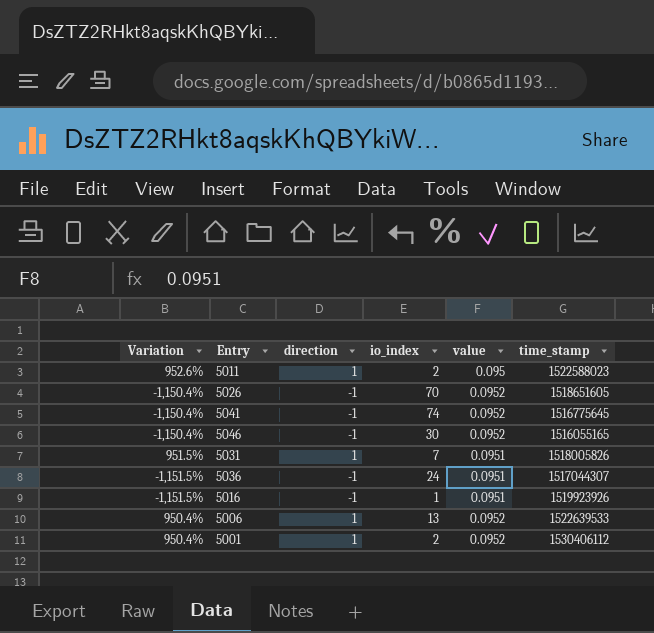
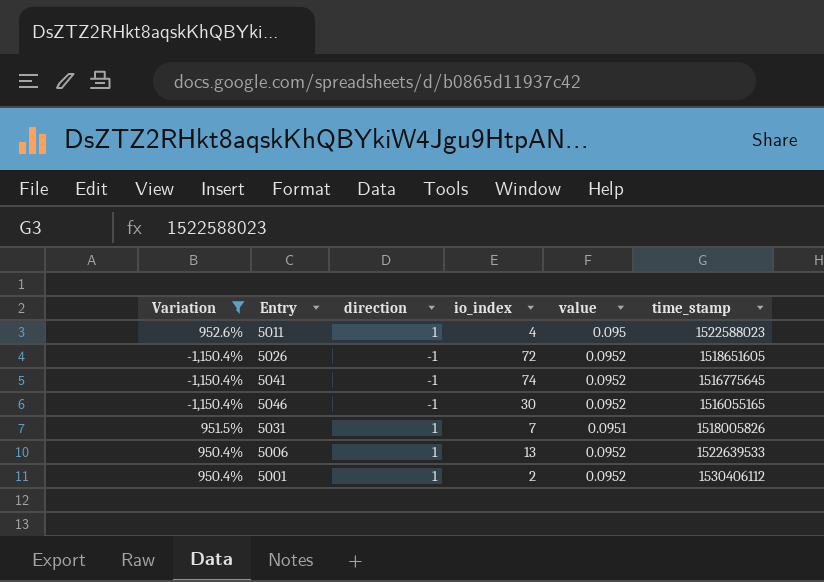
filter: none -> Variation != -1,151.5%
5011 | io_index: 2 -> 4
5026 | io_index: 70 -> 72

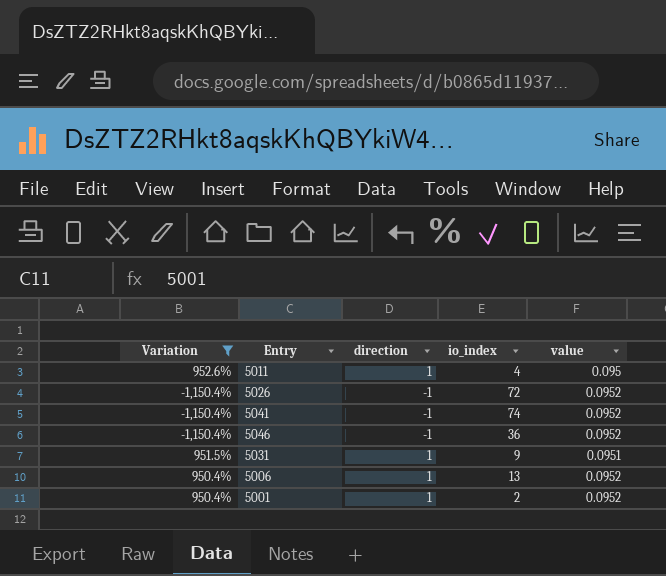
column time_stamp | position: 6 -> none
5046 | io_index: 30 -> 36
5031 | io_index: 7 -> 9

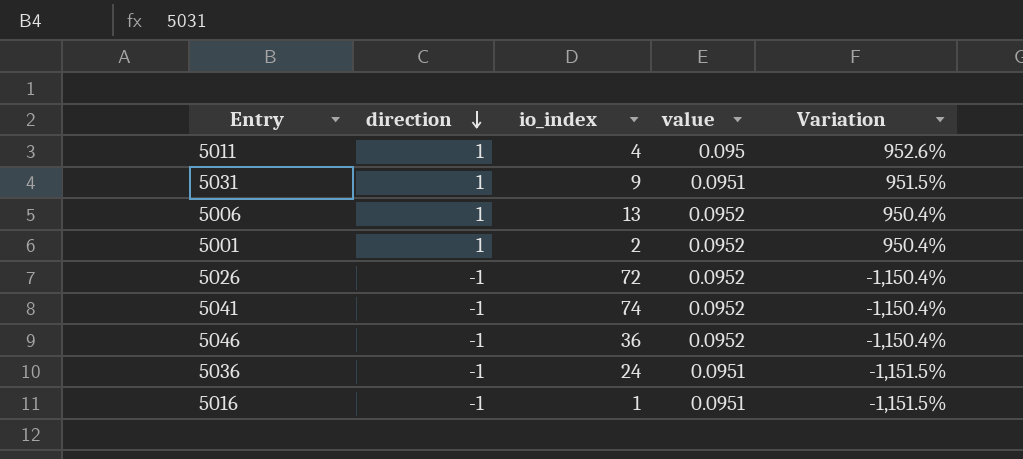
filter: Variation != -1,151.5% -> none
row order: none -> direction descending
column Variation | position: 1 -> 5

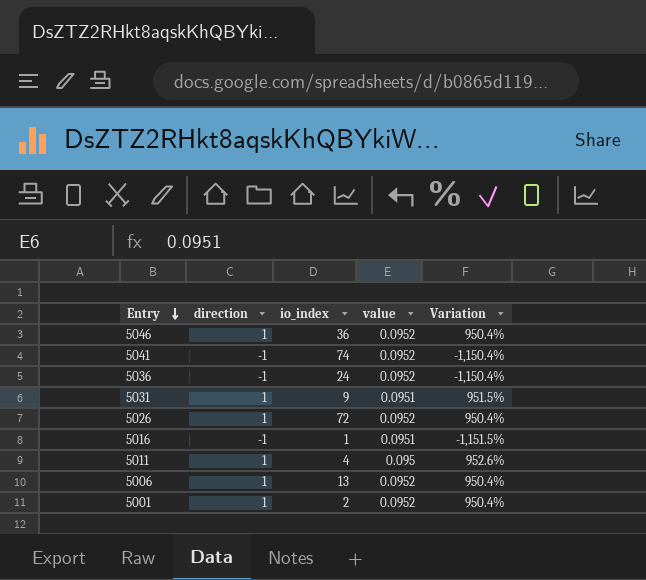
row order: direction descending -> Entry descending
5046 | direction: -1 -> 1
5046 | Variation: -1,150.4% -> 950.4%
5036 | value: 0.0951 -> 0.0952
5036 | Variation: -1,151.5% -> -1,150.4%
5026 | direction: -1 -> 1
5026 | Variation: -1,150.4% -> 950.4%

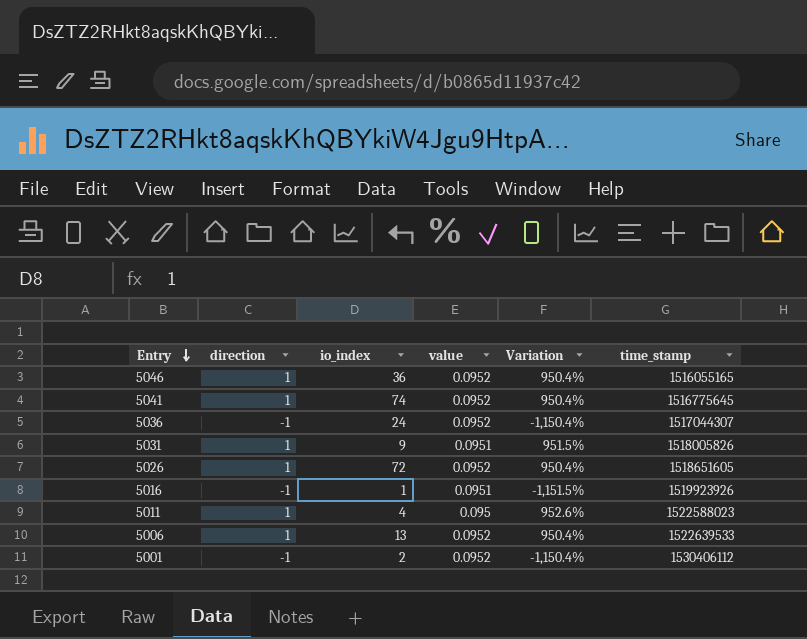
column time_stamp | position: none -> 6
5041 | direction: -1 -> 1
5041 | Variation: -1,150.4% -> 950.4%
5001 | direction: 1 -> -1
5001 | Variation: 950.4% -> -1,150.4%

